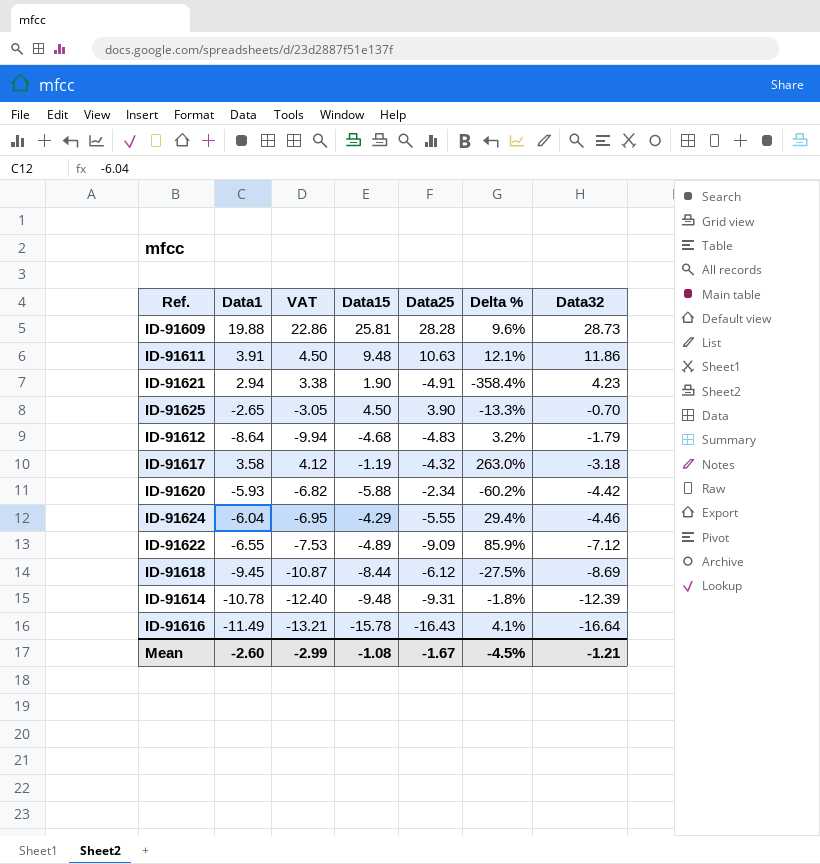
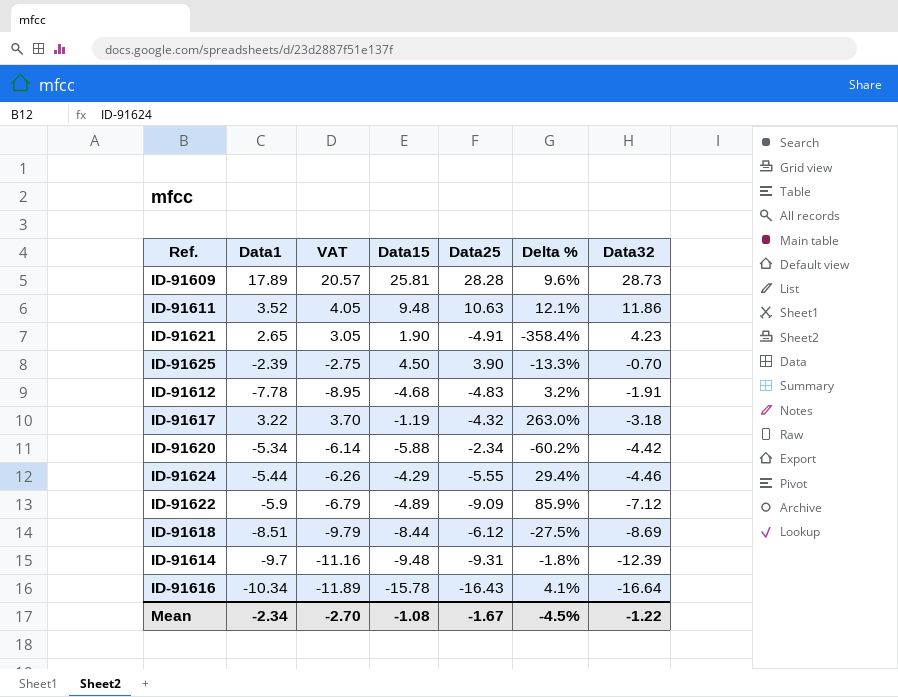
ID-91609 | Data1: 19.88 -> 17.89
ID-91609 | VAT: 22.86 -> 20.57
ID-91611 | Data1: 3.91 -> 3.52
ID-91611 | VAT: 4.50 -> 4.05
ID-91621 | Data1: 2.94 -> 2.65
ID-91621 | VAT: 3.38 -> 3.05
ID-91625 | Data1: -2.65 -> -2.39
ID-91625 | VAT: -3.05 -> -2.75
ID-91612 | Data1: -8.64 -> -7.78
ID-91612 | VAT: -9.94 -> -8.95
ID-91612 | Data32: -1.79 -> -1.91
ID-91617 | Data1: 3.58 -> 3.22
ID-91617 | VAT: 4.12 -> 3.70
ID-91620 | Data1: -5.93 -> -5.34
ID-91620 | VAT: -6.82 -> -6.14
ID-91624 | Data1: -6.04 -> -5.44
ID-91624 | VAT: -6.95 -> -6.26
ID-91622 | Data1: -6.55 -> -5.9
ID-91622 | VAT: -7.53 -> -6.79
ID-91618 | Data1: -9.45 -> -8.51
ID-91618 | VAT: -10.87 -> -9.79
ID-91614 | Data1: -10.78 -> -9.7
ID-91614 | VAT: -12.40 -> -11.16
ID-91616 | Data1: -11.49 -> -10.34
ID-91616 | VAT: -13.21 -> -11.89
Mean | Data1: -2.60 -> -2.34
Mean | VAT: -2.99 -> -2.70
Mean | Data32: -1.21 -> -1.22

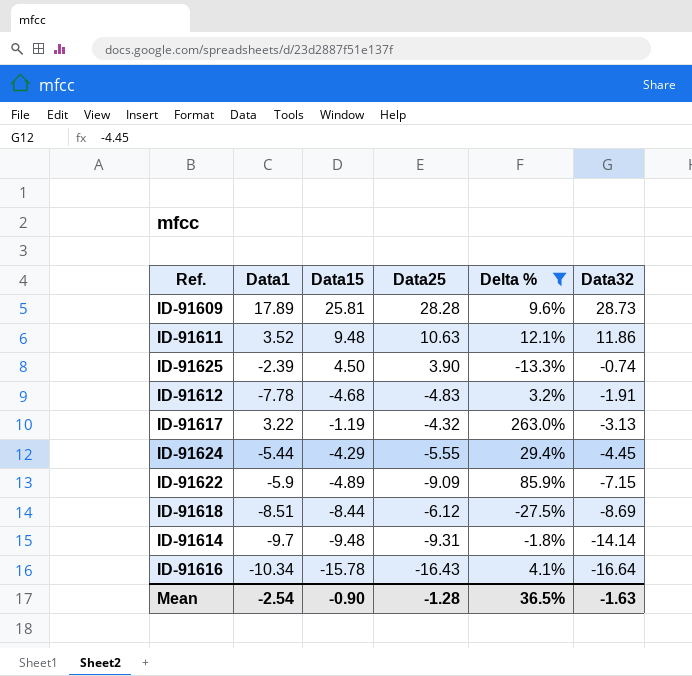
filter: none -> Delta % >= -27.5%
column VAT | formula: [Data1] * 1.15 -> none
ID-91625 | Data32: -0.70 -> -0.74
ID-91617 | Data32: -3.18 -> -3.13
ID-91624 | Data32: -4.46 -> -4.45
ID-91622 | Data32: -7.12 -> -7.15
ID-91614 | Data32: -12.39 -> -14.14
Mean | Data1: -2.34 -> -2.54
Mean | Data15: -1.08 -> -0.90
Mean | Data25: -1.67 -> -1.28
Mean | Delta %: -4.5% -> 36.5%
Mean | Data32: -1.22 -> -1.63

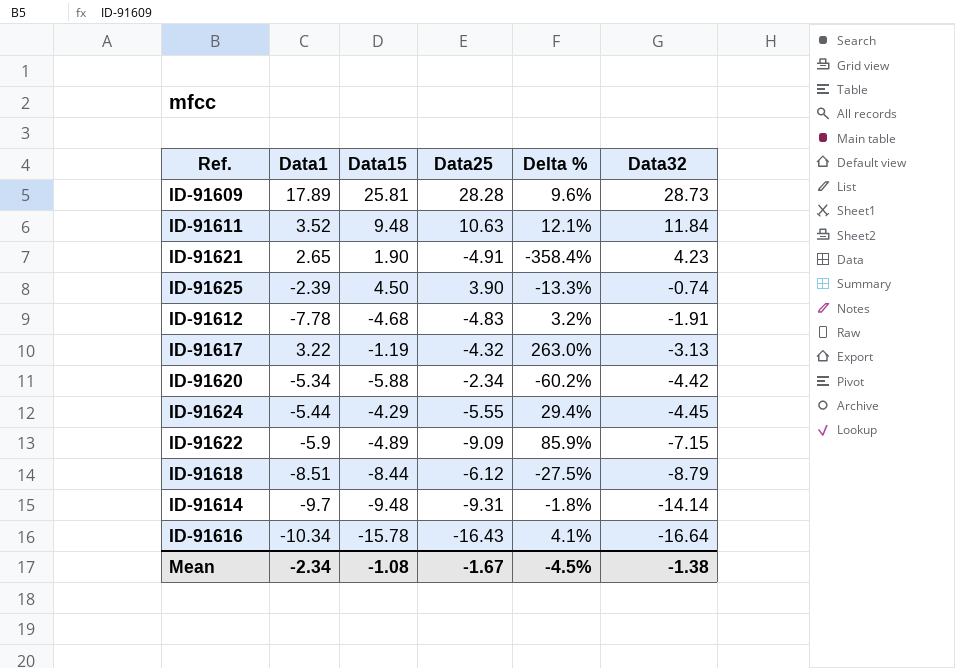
filter: Delta % >= -27.5% -> none
ID-91611 | Data32: 11.86 -> 11.84
ID-91618 | Data32: -8.69 -> -8.79
Mean | Data1: -2.54 -> -2.34
Mean | Data15: -0.90 -> -1.08
Mean | Data25: -1.28 -> -1.67
Mean | Delta %: 36.5% -> -4.5%
Mean | Data32: -1.63 -> -1.38

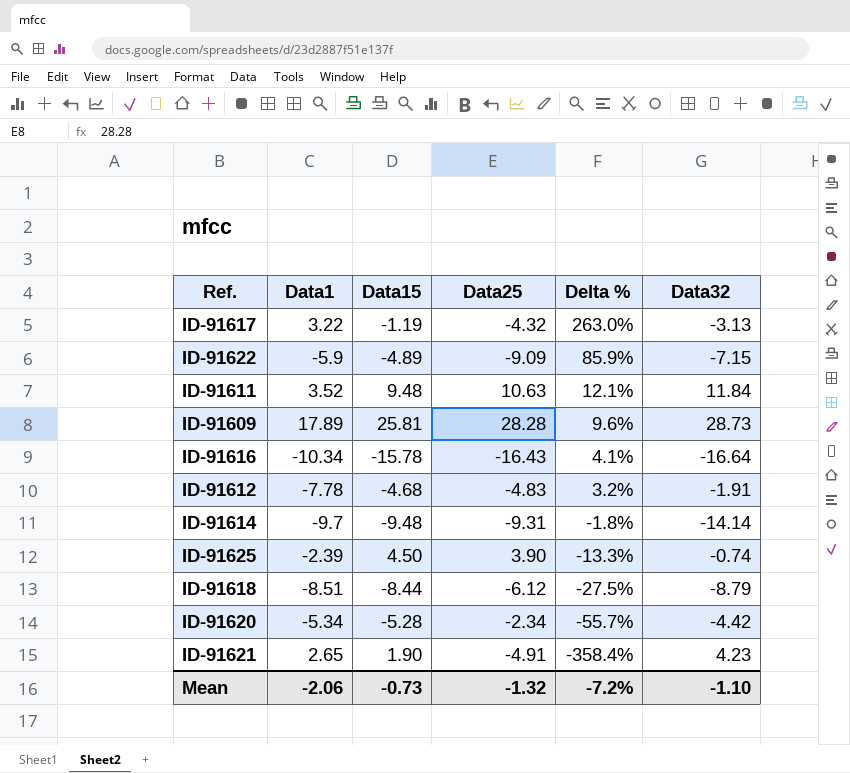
row order: Data32 descending -> Delta % descending
row ID-91624: -5.44 | -4.29 | -5.55 | 29.4% | -4.45 -> none
ID-91620 | Data15: -5.88 -> -5.28
ID-91620 | Delta %: -60.2% -> -55.7%
Mean | Data1: -2.34 -> -2.06
Mean | Data15: -1.08 -> -0.73
Mean | Data25: -1.67 -> -1.32
Mean | Delta %: -4.5% -> -7.2%
Mean | Data32: -1.38 -> -1.10

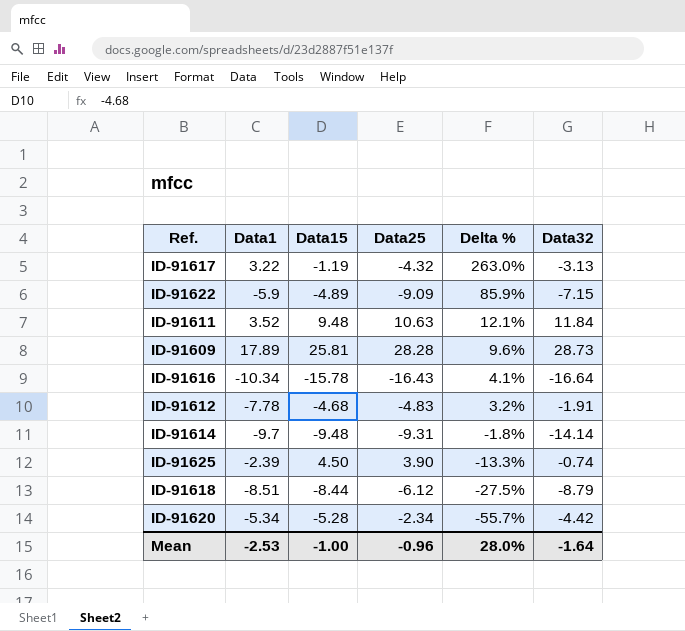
row ID-91621: 2.65 | 1.90 | -4.91 | -358.4% | 4.23 -> none
Mean | Data1: -2.06 -> -2.53
Mean | Data15: -0.73 -> -1.00
Mean | Data25: -1.32 -> -0.96
Mean | Delta %: -7.2% -> 28.0%
Mean | Data32: -1.10 -> -1.64

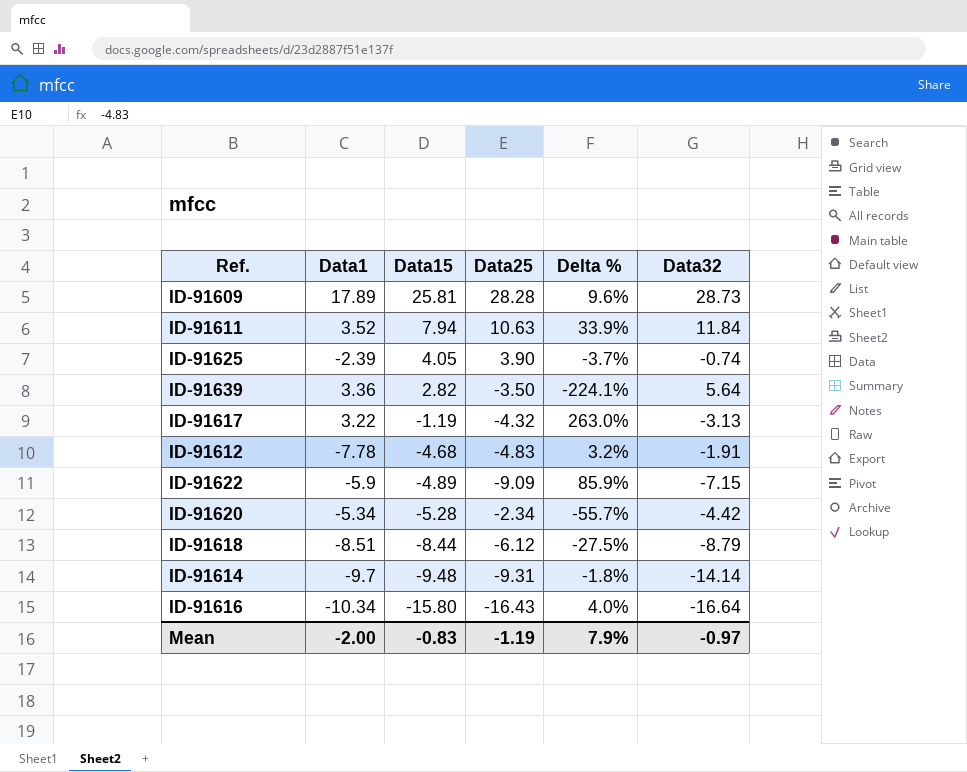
row order: Delta % descending -> Data15 descending
ID-91611 | Data15: 9.48 -> 7.94
ID-91611 | Delta %: 12.1% -> 33.9%
ID-91625 | Data15: 4.50 -> 4.05
ID-91625 | Delta %: -13.3% -> -3.7%
row ID-91639: none -> 3.36 | 2.82 | -3.50 | -224.1% | 5.64
ID-91616 | Data15: -15.78 -> -15.80
ID-91616 | Delta %: 4.1% -> 4.0%
Mean | Data1: -2.53 -> -2.00
Mean | Data15: -1.00 -> -0.83
Mean | Data25: -0.96 -> -1.19
Mean | Delta %: 28.0% -> 7.9%
Mean | Data32: -1.64 -> -0.97

